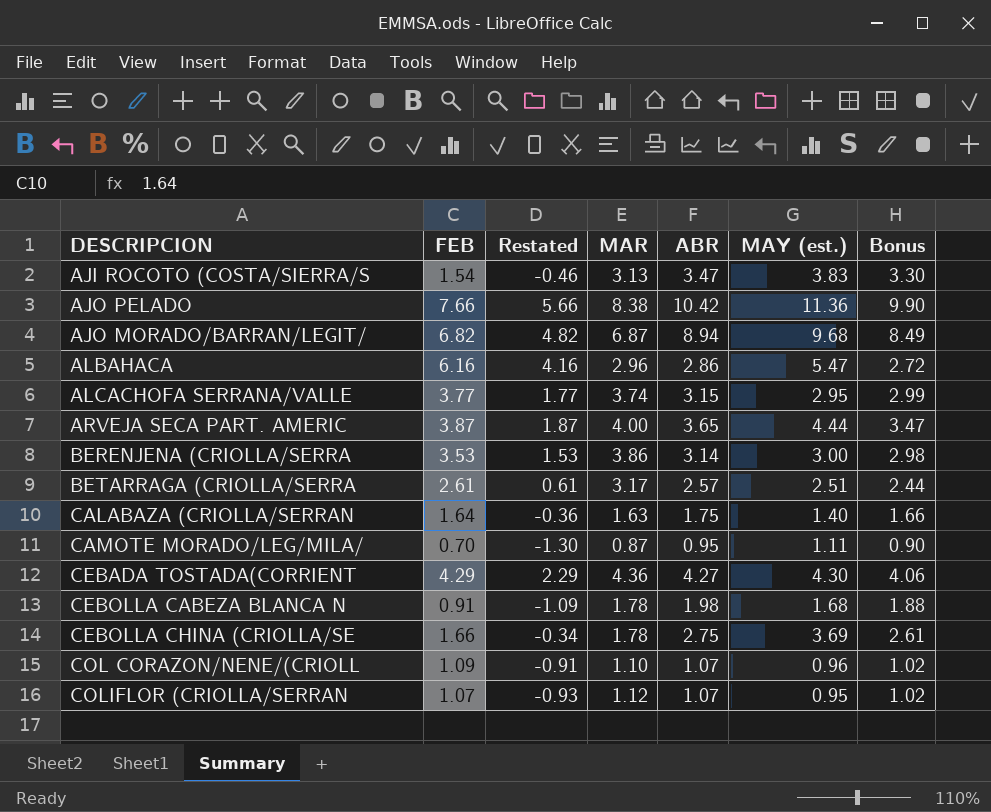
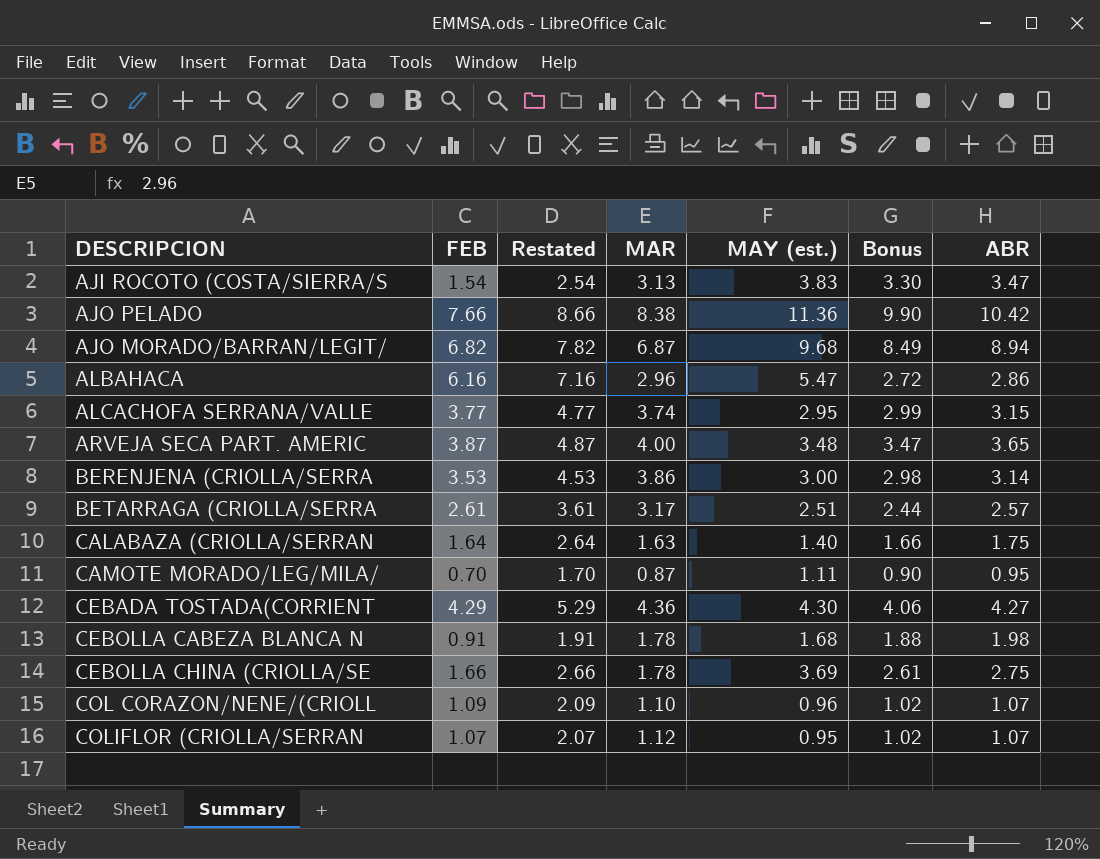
column Restated | formula: [FEB] - 2 -> [FEB] + 1
column ABR | position: 5 -> 7
ARVEJA SECA PART. AMERIC | MAY (est.): 4.44 -> 3.48

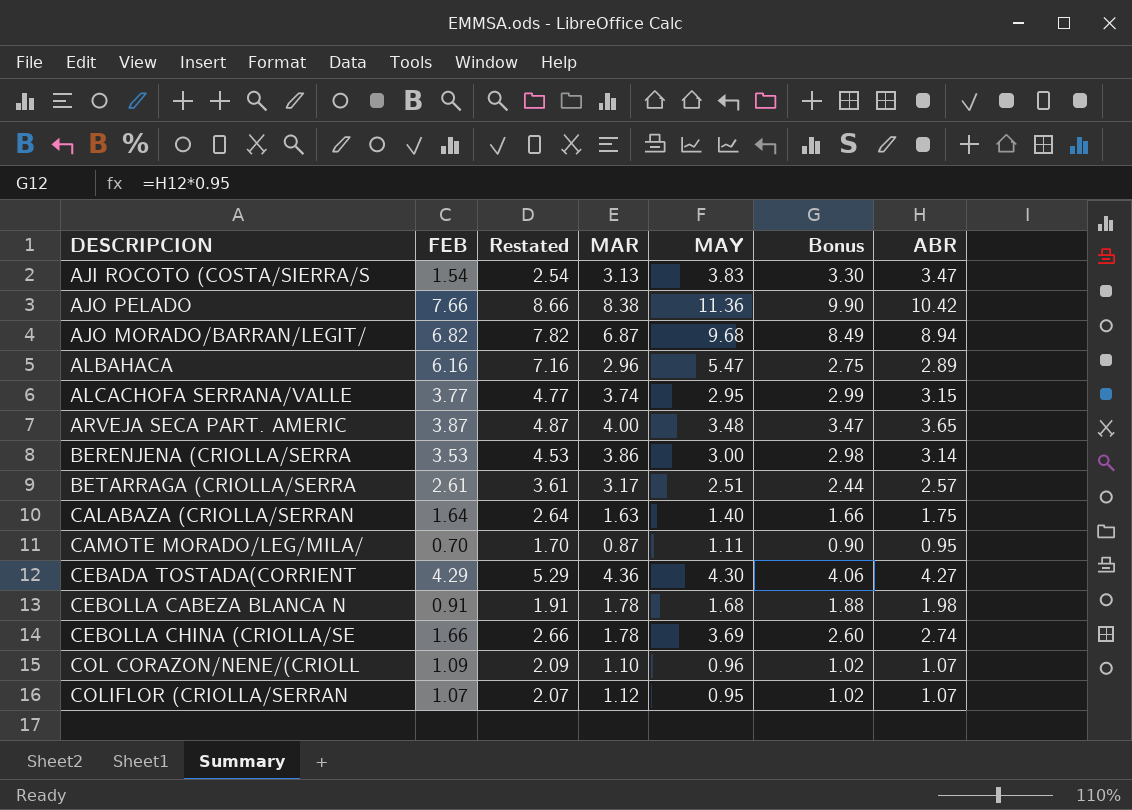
column name: MAY (est.) -> MAY
ALBAHACA | Bonus: 2.72 -> 2.75
ALBAHACA | ABR: 2.86 -> 2.89
CEBOLLA CHINA (CRIOLLA/SE | Bonus: 2.61 -> 2.60
CEBOLLA CHINA (CRIOLLA/SE | ABR: 2.75 -> 2.74

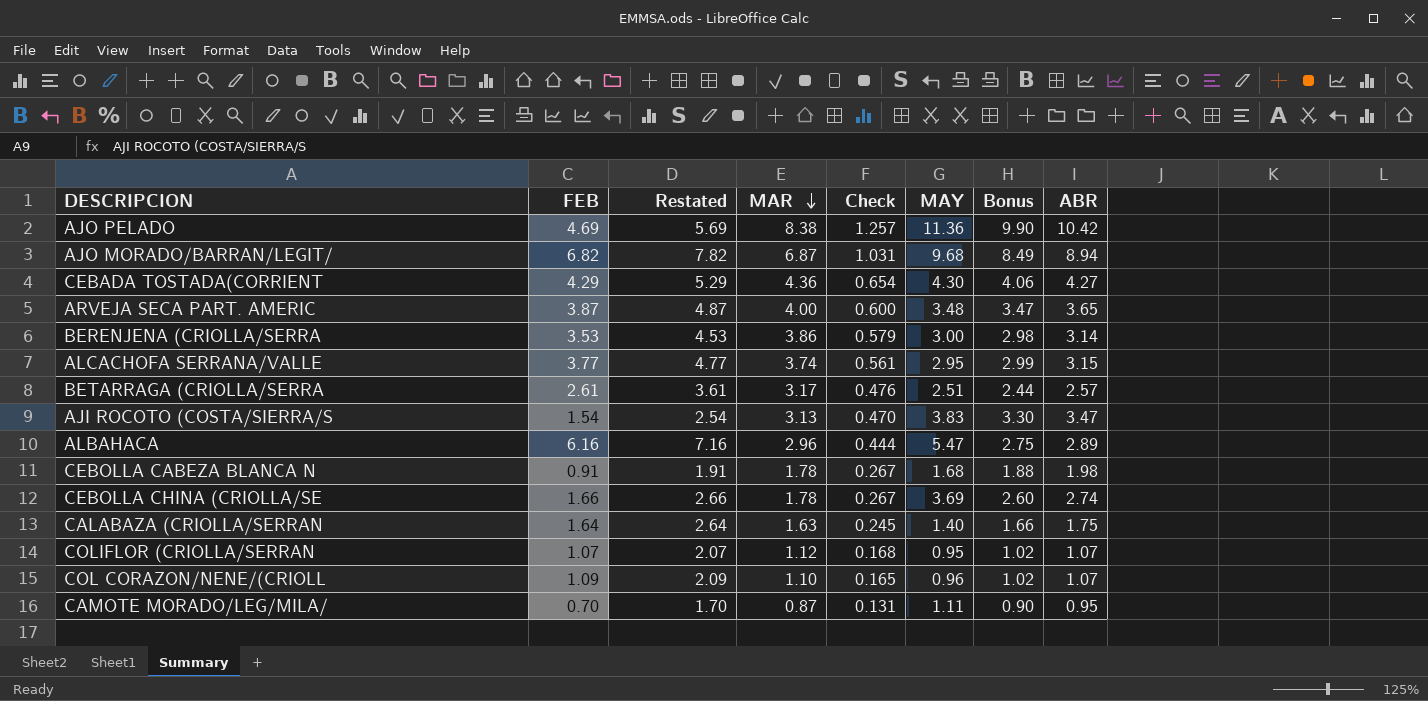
row order: none -> MAR descending
column Check | formula: none -> [MAR] * 0.15
AJO PELADO | FEB: 7.66 -> 4.69
AJO PELADO | Restated: 8.66 -> 5.69

